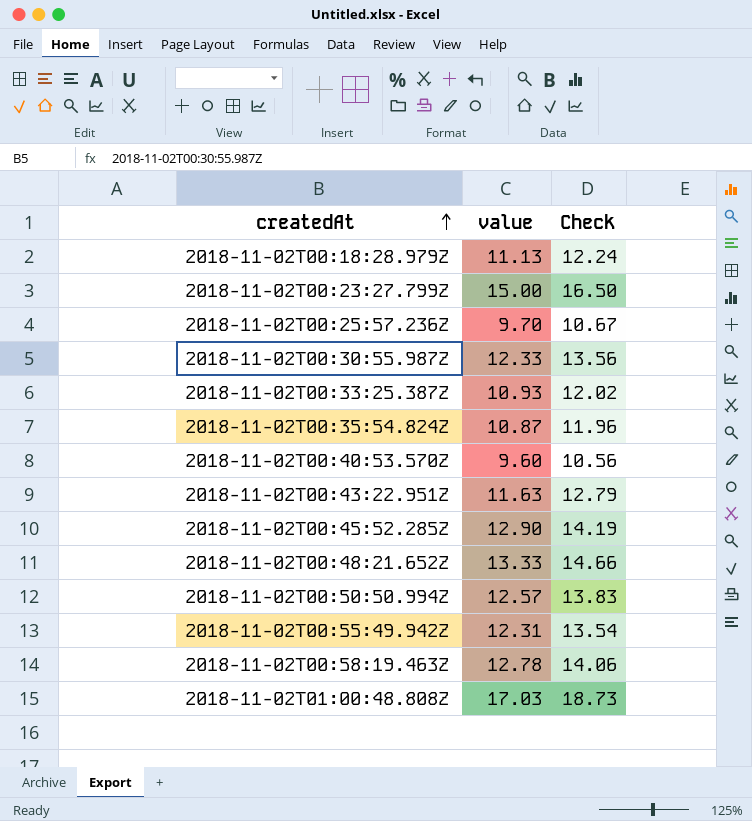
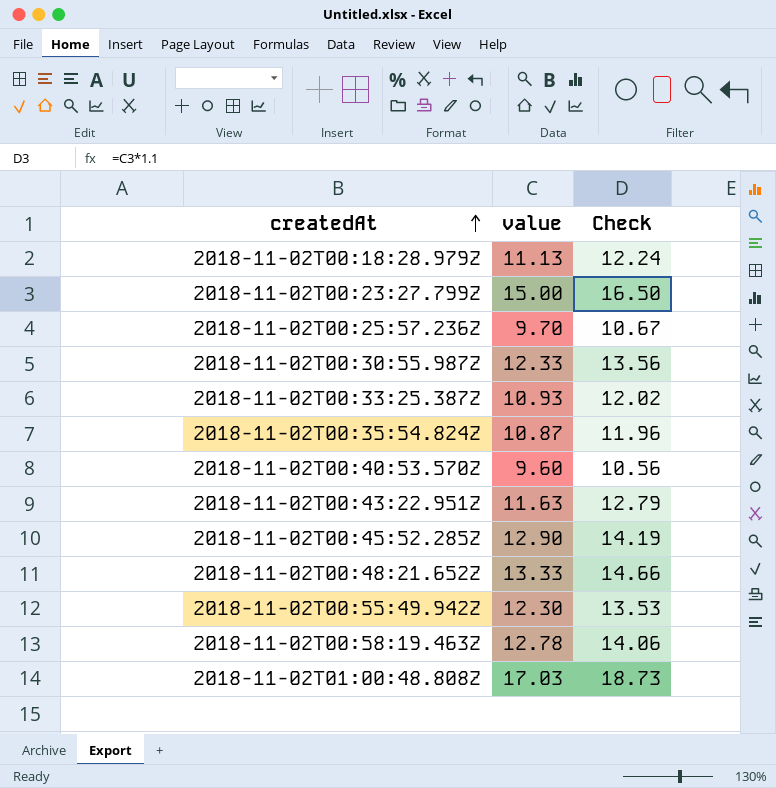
row 2018-11-02T00:50:50.994Z: 12.57 | 13.83 -> none
2018-11-02T00:55:49.942Z | value: 12.31 -> 12.30
2018-11-02T00:55:49.942Z | Check: 13.54 -> 13.53

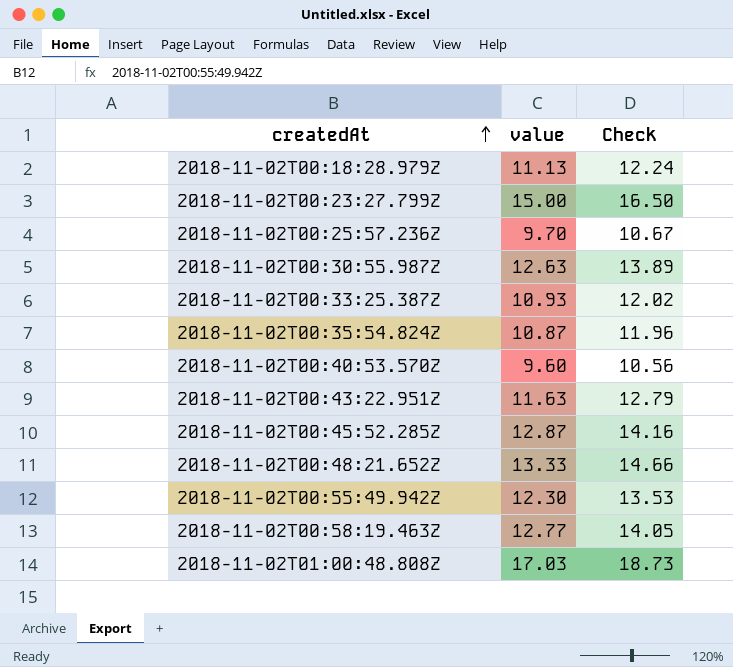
2018-11-02T00:30:55.987Z | value: 12.33 -> 12.63
2018-11-02T00:30:55.987Z | Check: 13.56 -> 13.89
2018-11-02T00:45:52.285Z | value: 12.90 -> 12.87
2018-11-02T00:45:52.285Z | Check: 14.19 -> 14.16
2018-11-02T00:58:19.463Z | value: 12.78 -> 12.77
2018-11-02T00:58:19.463Z | Check: 14.06 -> 14.05

